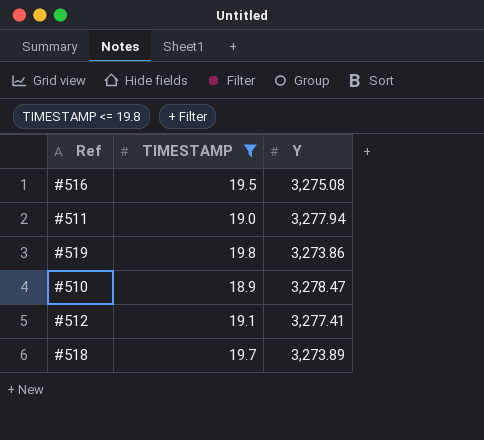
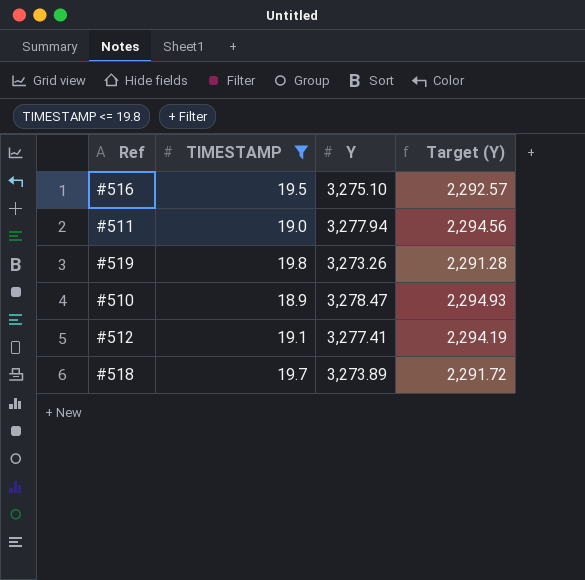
column Target (Y) | formula: none -> [Y] * 0.7
#516 | Y: 3,275.08 -> 3,275.10
#519 | Y: 3,273.86 -> 3,273.26

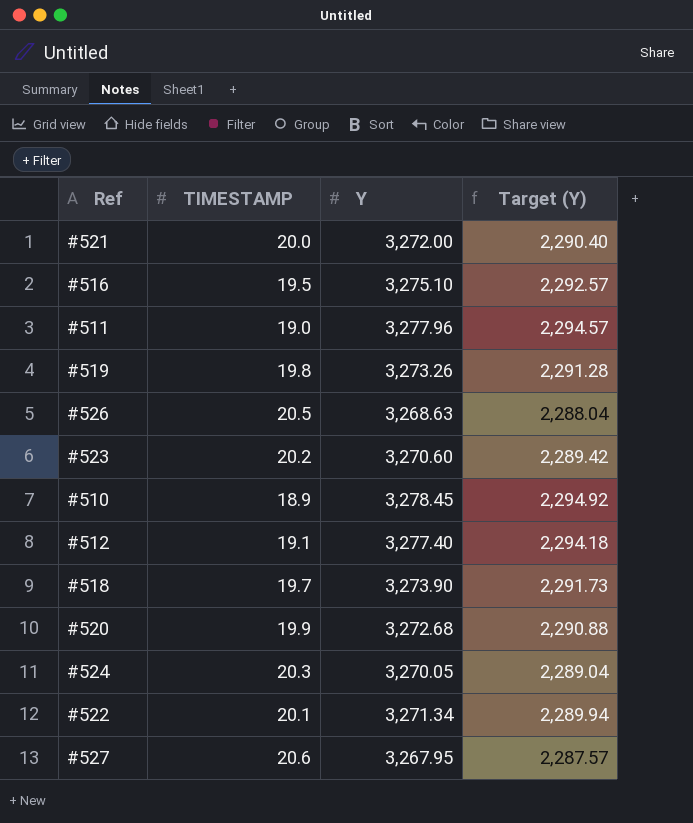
filter: TIMESTAMP <= 19.8 -> none
#511 | Y: 3,277.94 -> 3,277.96
#511 | Target (Y): 2,294.56 -> 2,294.57
#510 | Y: 3,278.47 -> 3,278.45
#510 | Target (Y): 2,294.93 -> 2,294.92
#512 | Y: 3,277.41 -> 3,277.40
#512 | Target (Y): 2,294.19 -> 2,294.18
#518 | Y: 3,273.89 -> 3,273.90
#518 | Target (Y): 2,291.72 -> 2,291.73

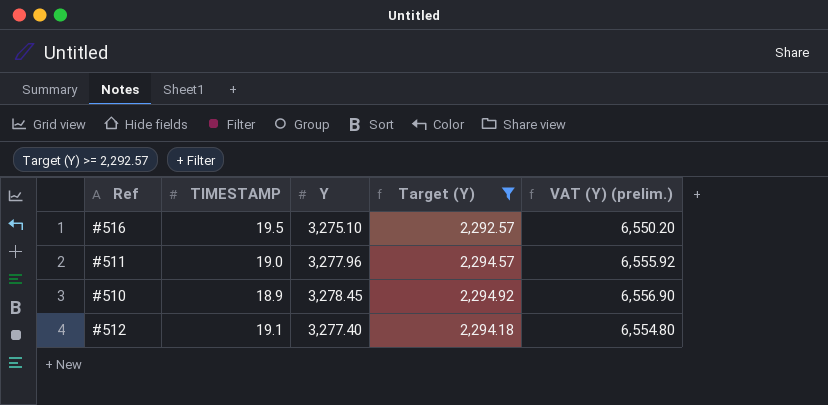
filter: none -> Target (Y) >= 2,292.57
column VAT (Y) (prelim.) | formula: none -> [Y] * 2

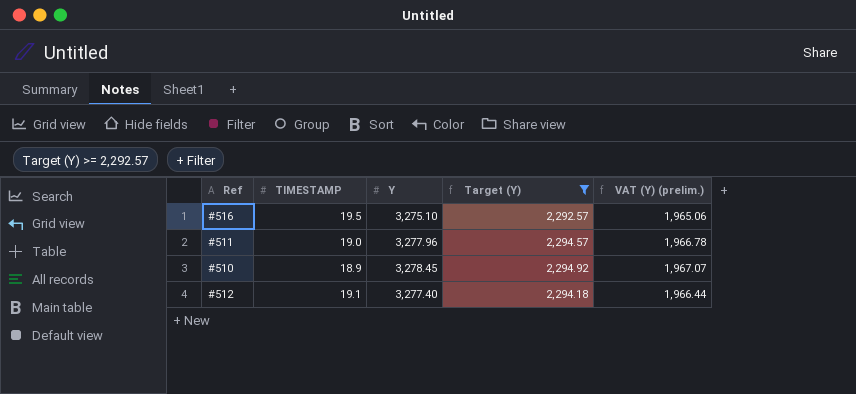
column VAT (Y) (prelim.) | formula: [Y] * 2 -> [Y] * 0.6

